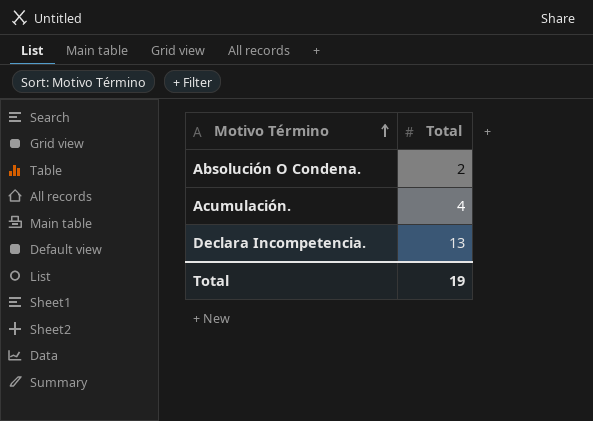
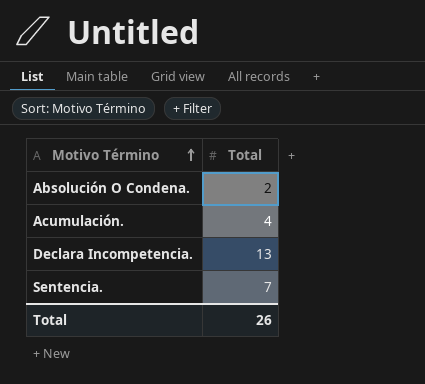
row Sentencia.: none -> 7
Total | Total: 19 -> 26

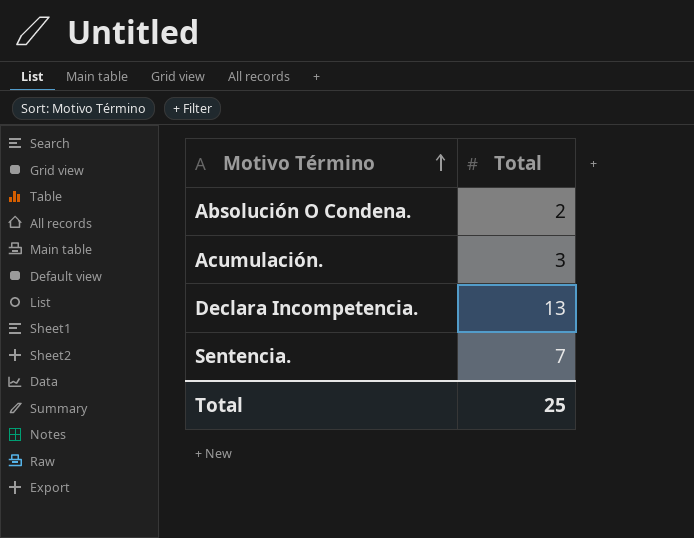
Acumulación. | Total: 4 -> 3
Total | Total: 26 -> 25

